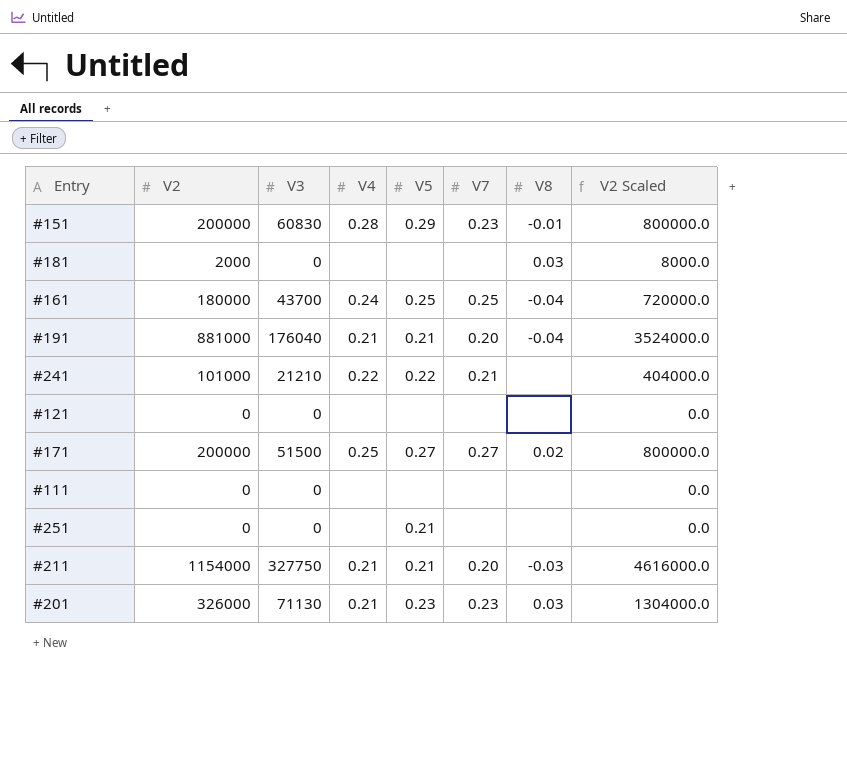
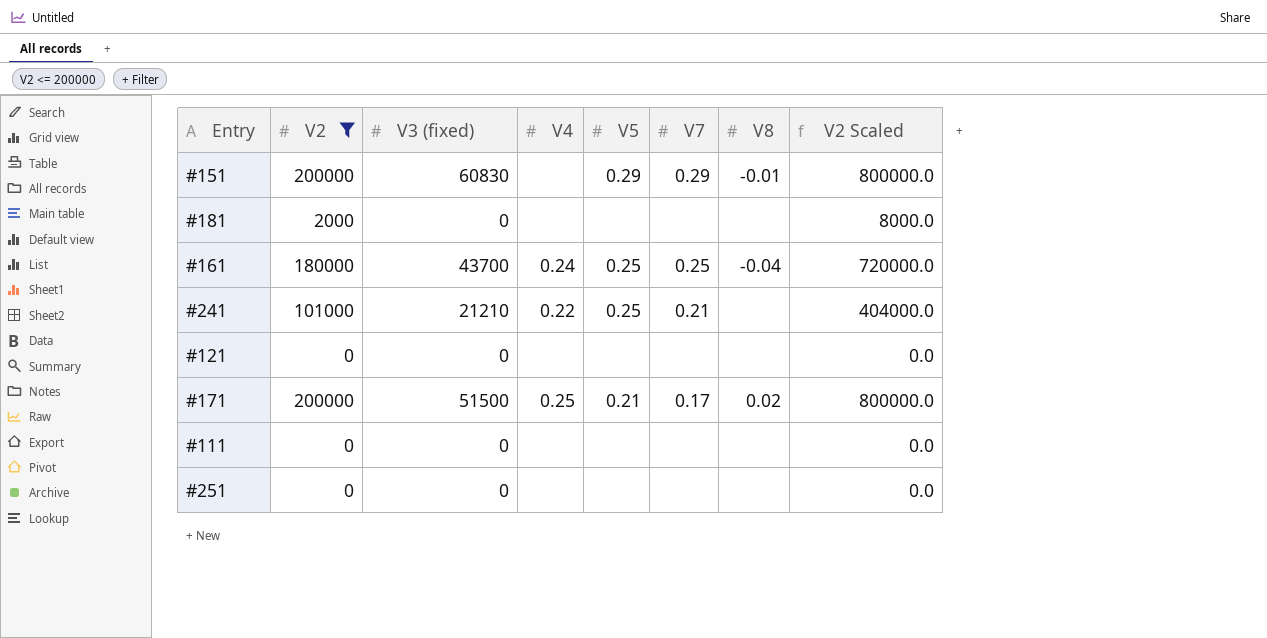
filter: none -> V2 <= 200000
column name: V3 -> V3 (fixed)
#151 | V4: 0.28 -> none
#151 | V7: 0.23 -> 0.29
#181 | V8: 0.03 -> none
#241 | V5: 0.22 -> 0.25
#171 | V5: 0.27 -> 0.21
#171 | V7: 0.27 -> 0.17
#251 | V5: 0.21 -> none

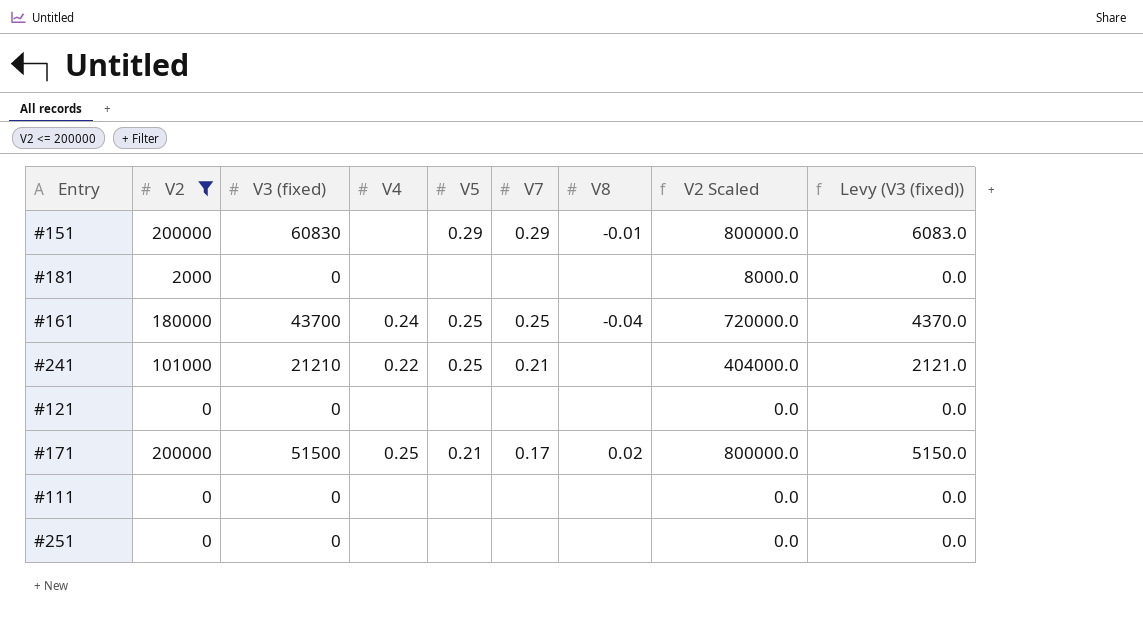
column Levy (V3 (fixed)) | formula: none -> [V3 (fixed)] * 0.1

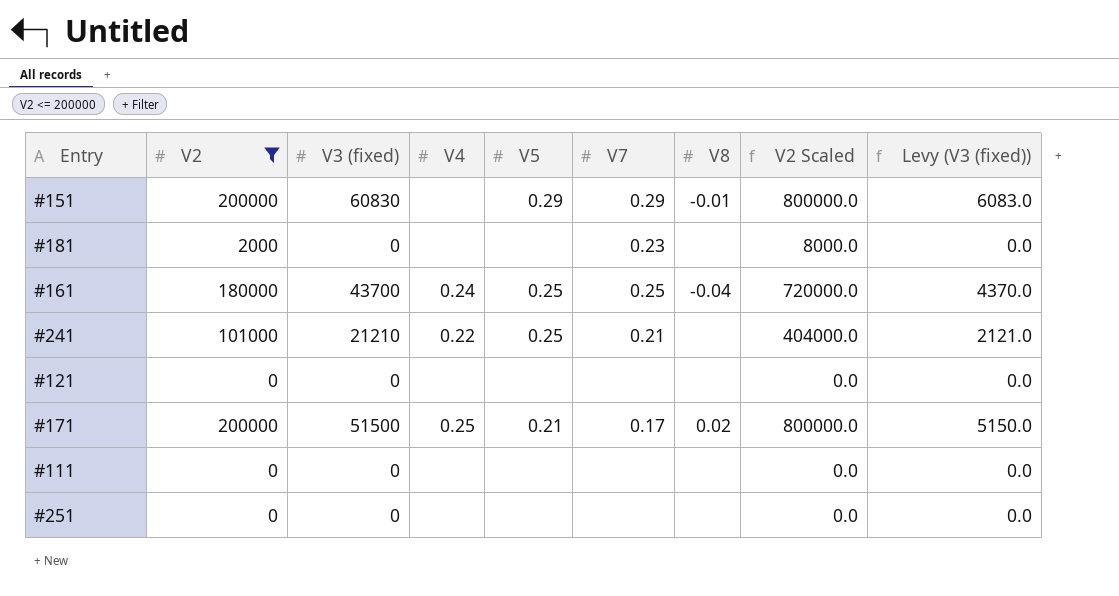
#181 | V7: none -> 0.23

